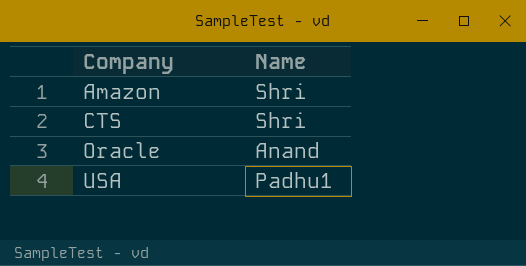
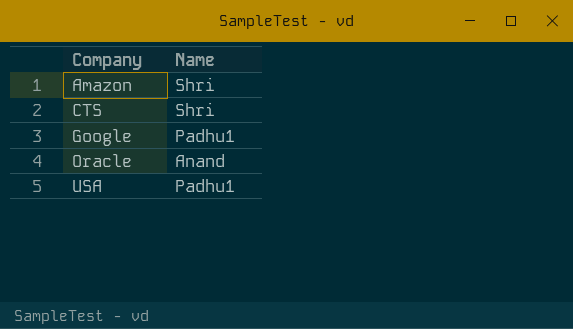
row Google: none -> Padhu1

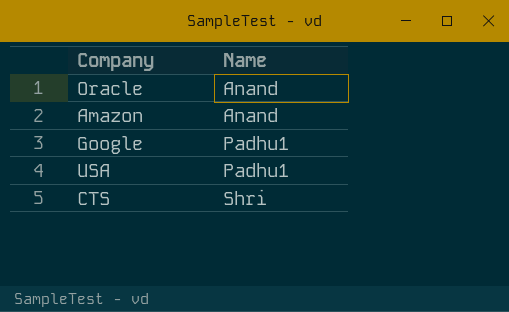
row order: Company ascending -> Name ascending
Amazon | Name: Shri -> Anand

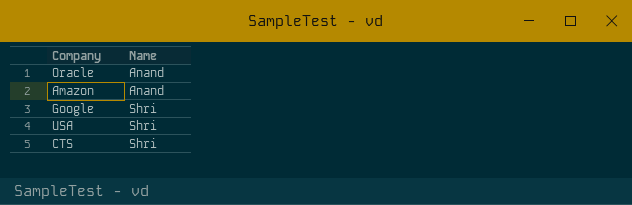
Google | Name: Padhu1 -> Shri
USA | Name: Padhu1 -> Shri

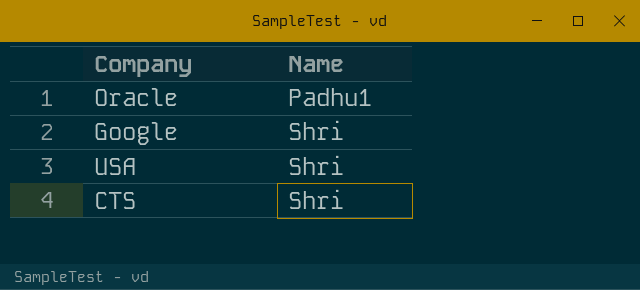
row Amazon: Anand -> none
Oracle | Name: Anand -> Padhu1

